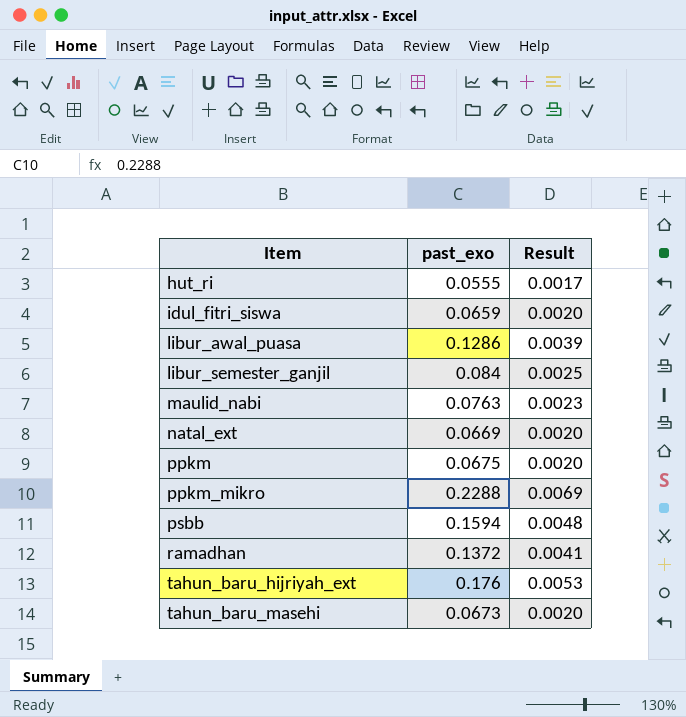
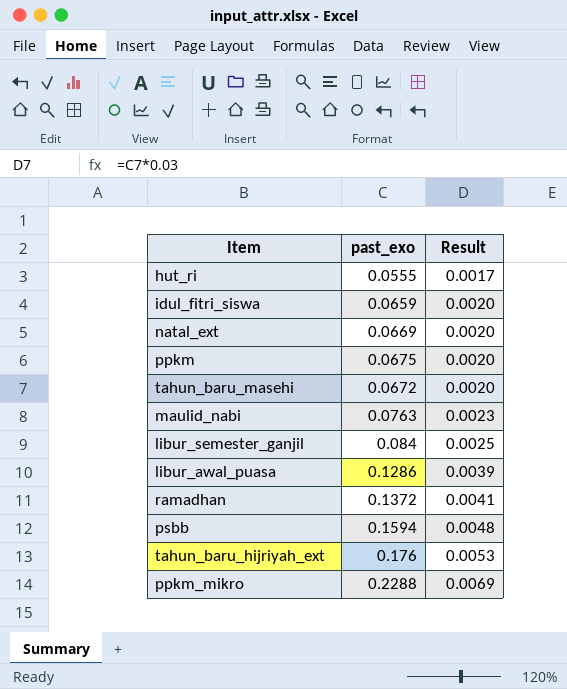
row order: Item ascending -> Result ascending
tahun_baru_masehi | past_exo: 0.0673 -> 0.0672

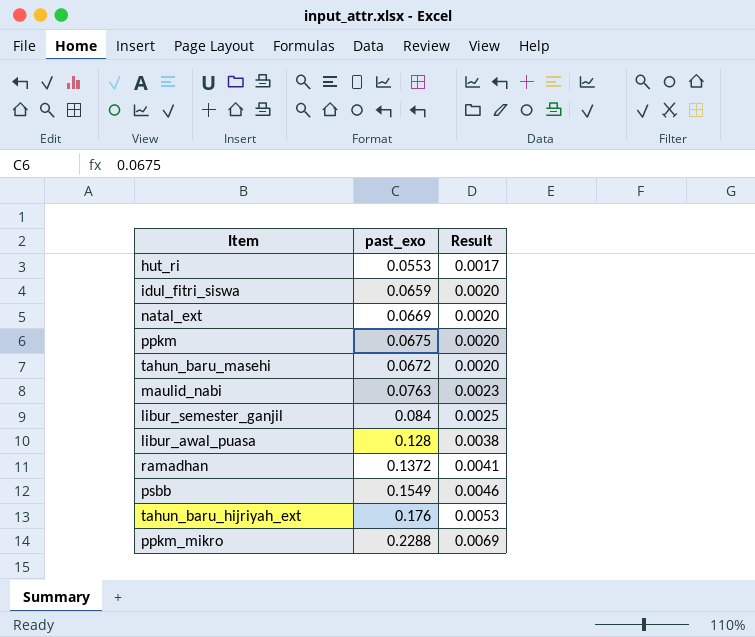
hut_ri | past_exo: 0.0555 -> 0.0553
libur_awal_puasa | past_exo: 0.1286 -> 0.128
libur_awal_puasa | Result: 0.0039 -> 0.0038
psbb | past_exo: 0.1594 -> 0.1549
psbb | Result: 0.0048 -> 0.0046

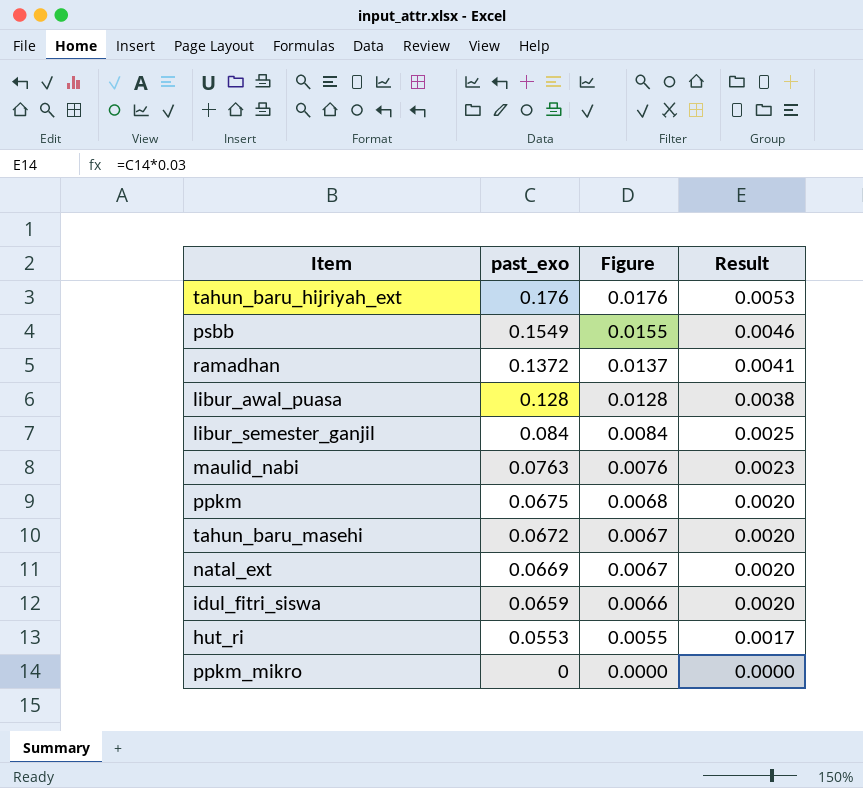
row order: Result ascending -> past_exo descending
column Figure | formula: none -> [past_exo] * 0.1
ppkm_mikro | past_exo: 0.2288 -> 0
ppkm_mikro | Result: 0.0069 -> 0.0000

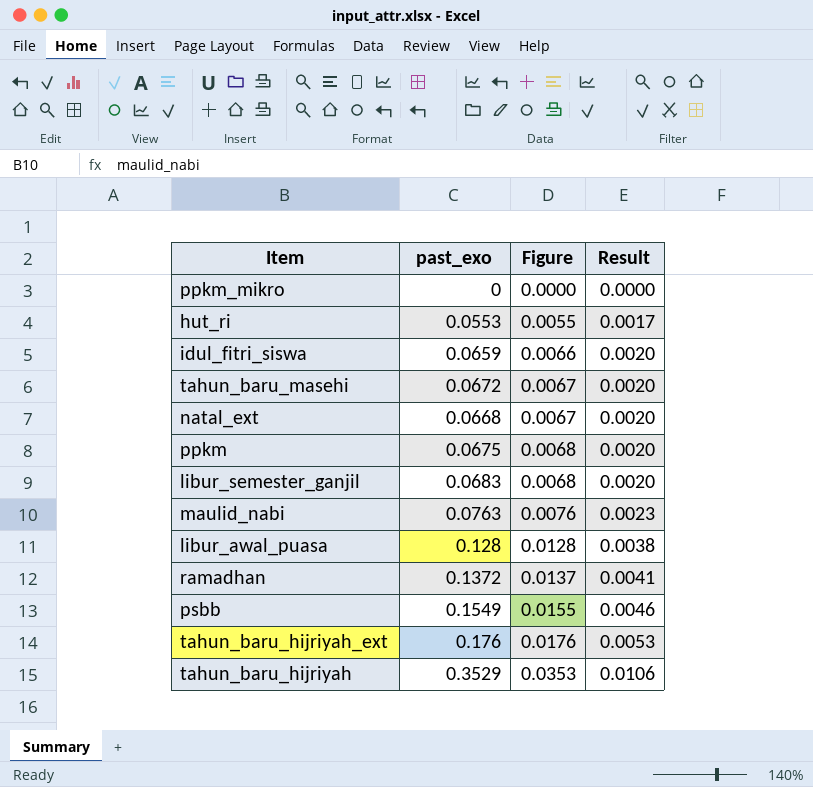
row order: past_exo descending -> Figure ascending
natal_ext | past_exo: 0.0669 -> 0.0668
libur_semester_ganjil | past_exo: 0.084 -> 0.0683
libur_semester_ganjil | Figure: 0.0084 -> 0.0068
libur_semester_ganjil | Result: 0.0025 -> 0.0020
row tahun_baru_hijriyah: none -> 0.3529 | 0.0353 | 0.0106

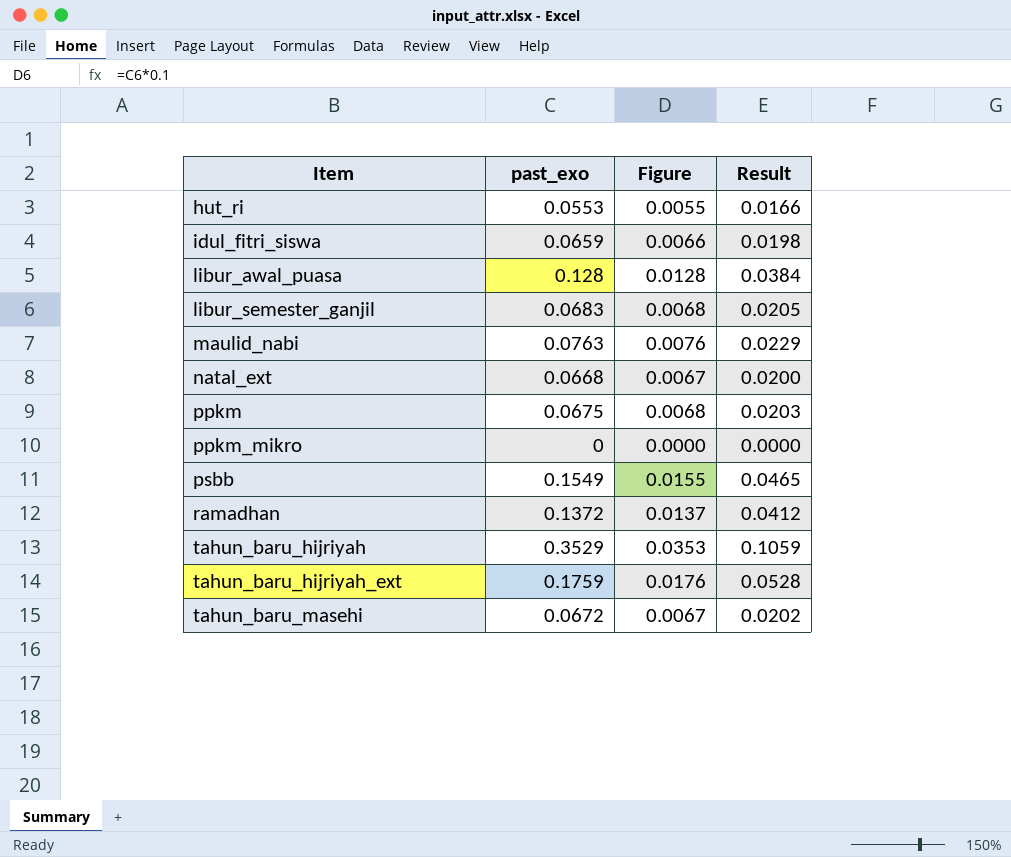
row order: Figure ascending -> Item ascending
column Result | formula: [past_exo] * 0.03 -> [past_exo] * 0.3
tahun_baru_hijriyah_ext | past_exo: 0.176 -> 0.1759

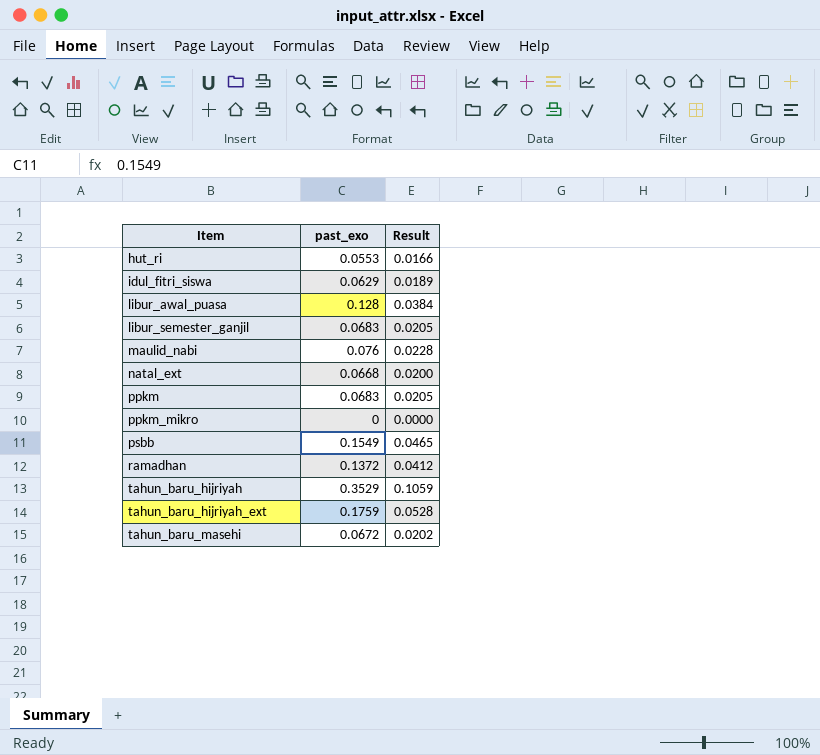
column Figure | formula: [past_exo] * 0.1 -> none
idul_fitri_siswa | past_exo: 0.0659 -> 0.0629
idul_fitri_siswa | Result: 0.0198 -> 0.0189
maulid_nabi | past_exo: 0.0763 -> 0.076
maulid_nabi | Result: 0.0229 -> 0.0228
ppkm | past_exo: 0.0675 -> 0.0683
ppkm | Result: 0.0203 -> 0.0205

